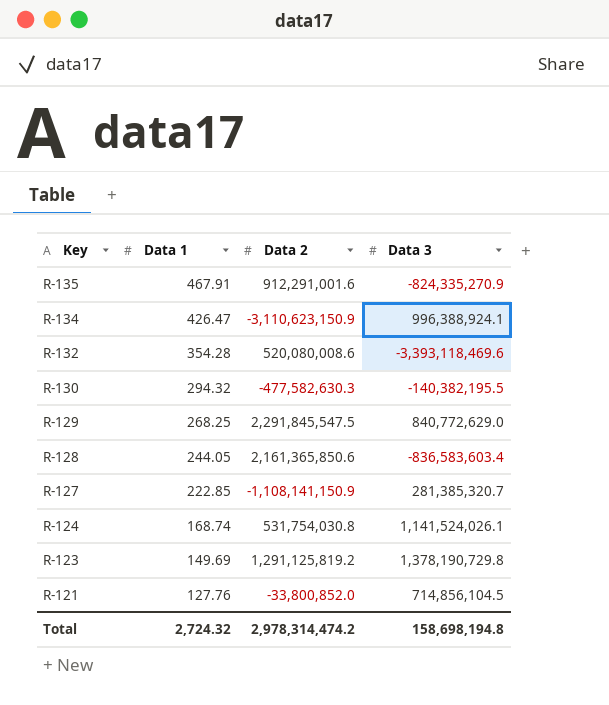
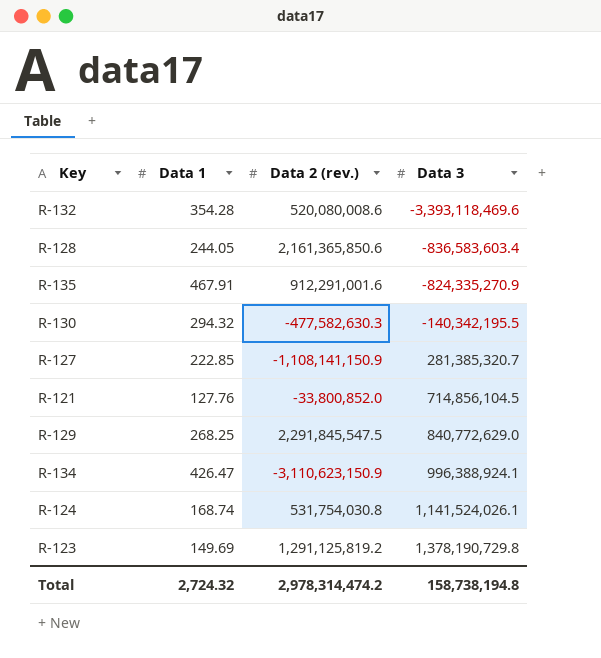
row order: Key descending -> Data 3 ascending
column name: Data 2 -> Data 2 (rev.)
R-130 | Data 3: -140,382,195.5 -> -140,342,195.5
Total | Data 3: 158,698,194.8 -> 158,738,194.8

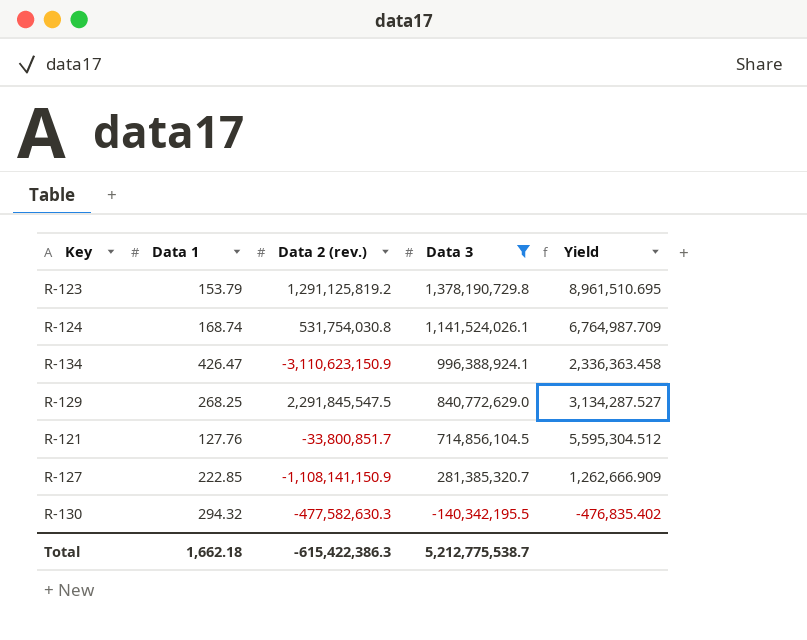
filter: none -> Data 3 >= -140,342,195.5
row order: Data 3 ascending -> Data 3 descending
column Yield | formula: none -> [Data 3] / [Data 1]
R-123 | Data 1: 149.69 -> 153.79
R-121 | Data 2 (rev.): -33,800,852.0 -> -33,800,851.7
Total | Data 1: 2,724.32 -> 1,662.18
Total | Data 2 (rev.): 2,978,314,474.2 -> -615,422,386.3
Total | Data 3: 158,738,194.8 -> 5,212,775,538.7

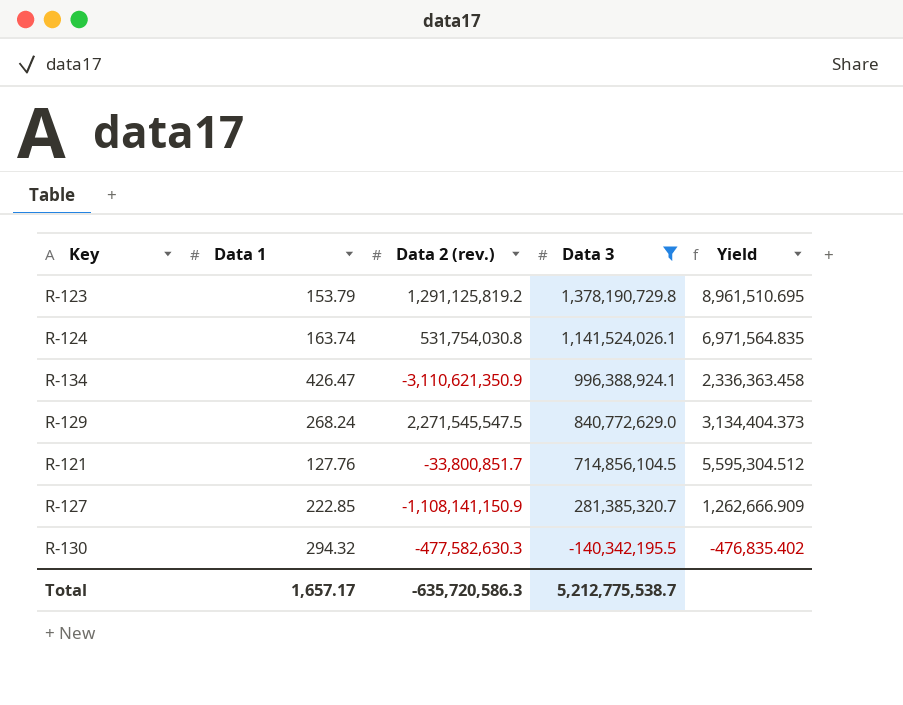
R-124 | Data 1: 168.74 -> 163.74
R-124 | Yield: 6,764,987.709 -> 6,971,564.835
R-134 | Data 2 (rev.): -3,110,623,150.9 -> -3,110,621,350.9
R-129 | Data 1: 268.25 -> 268.24
R-129 | Data 2 (rev.): 2,291,845,547.5 -> 2,271,545,547.5
R-129 | Yield: 3,134,287.527 -> 3,134,404.373
Total | Data 1: 1,662.18 -> 1,657.17
Total | Data 2 (rev.): -615,422,386.3 -> -635,720,586.3

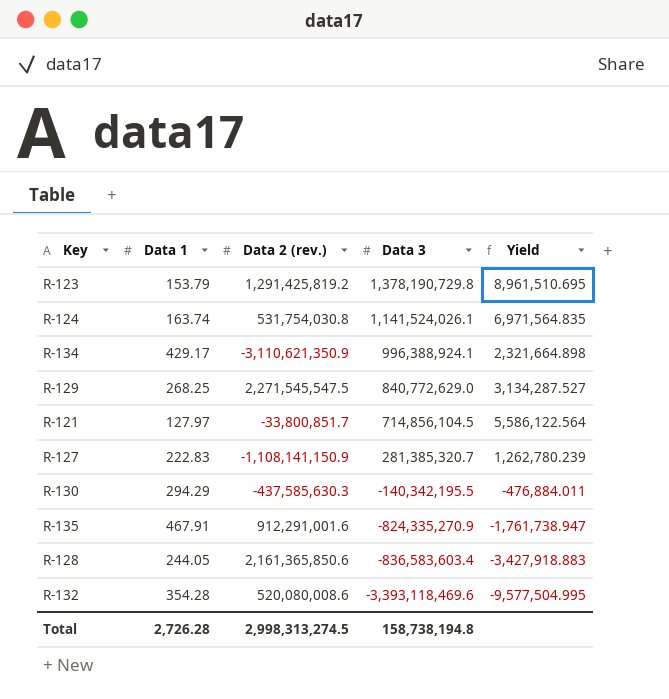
filter: Data 3 >= -140,342,195.5 -> none
R-123 | Data 2 (rev.): 1,291,125,819.2 -> 1,291,425,819.2
R-134 | Data 1: 426.47 -> 429.17
R-134 | Yield: 2,336,363.458 -> 2,321,664.898
R-129 | Data 1: 268.24 -> 268.25
R-129 | Yield: 3,134,404.373 -> 3,134,287.527
R-121 | Data 1: 127.76 -> 127.97
R-121 | Yield: 5,595,304.512 -> 5,586,122.564
R-127 | Data 1: 222.85 -> 222.83
R-127 | Yield: 1,262,666.909 -> 1,262,780.239
R-130 | Data 1: 294.32 -> 294.29
R-130 | Data 2 (rev.): -477,582,630.3 -> -437,585,630.3
R-130 | Yield: -476,835.402 -> -476,884.011
Total | Data 1: 1,657.17 -> 2,726.28
Total | Data 2 (rev.): -635,720,586.3 -> 2,998,313,274.5
Total | Data 3: 5,212,775,538.7 -> 158,738,194.8

